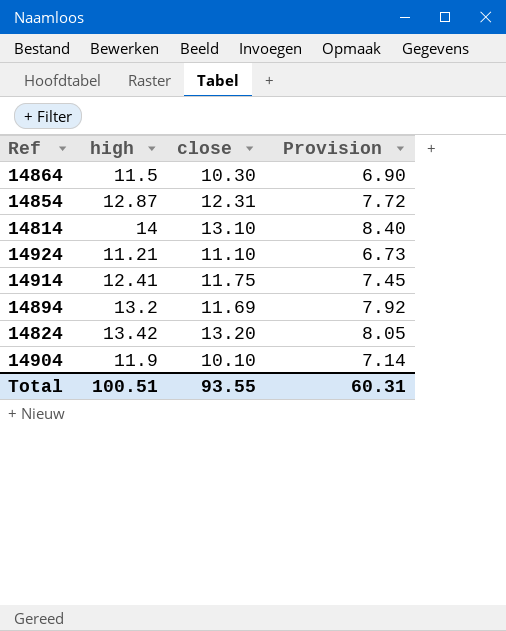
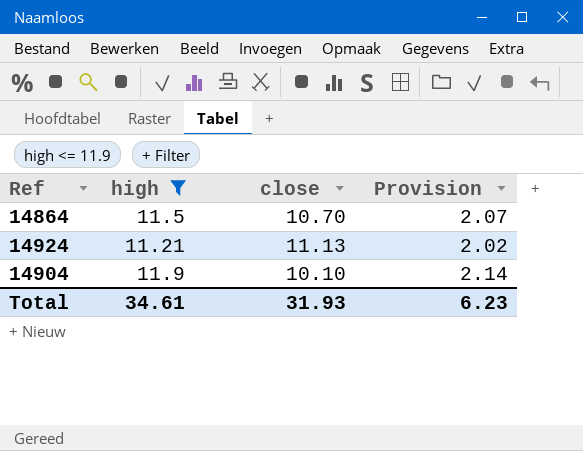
filter: none -> high <= 11.9
column Provision | formula: [high] * 0.6 -> [high] * 0.18
14864 | close: 10.30 -> 10.70
14924 | close: 11.10 -> 11.13
Total | high: 100.51 -> 34.61
Total | close: 93.55 -> 31.93
Total | Provision: 60.31 -> 6.23

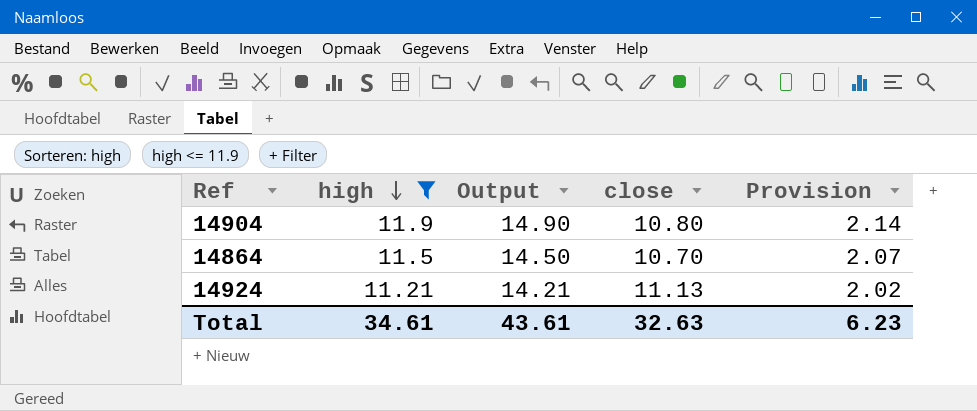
row order: none -> high descending
column Output | formula: none -> [high] + 3
14904 | close: 10.10 -> 10.80
Total | close: 31.93 -> 32.63

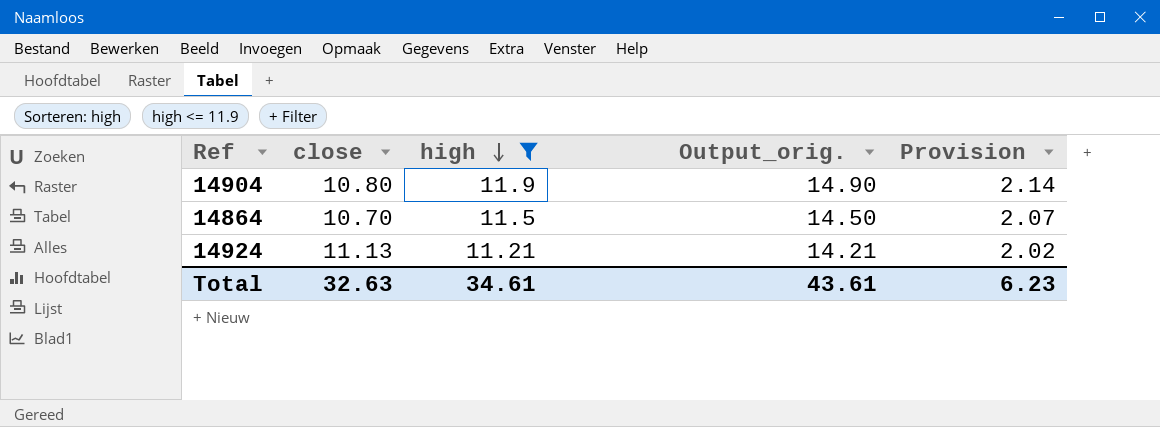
column close | position: 4 -> 2
column name: Output -> Output_orig.

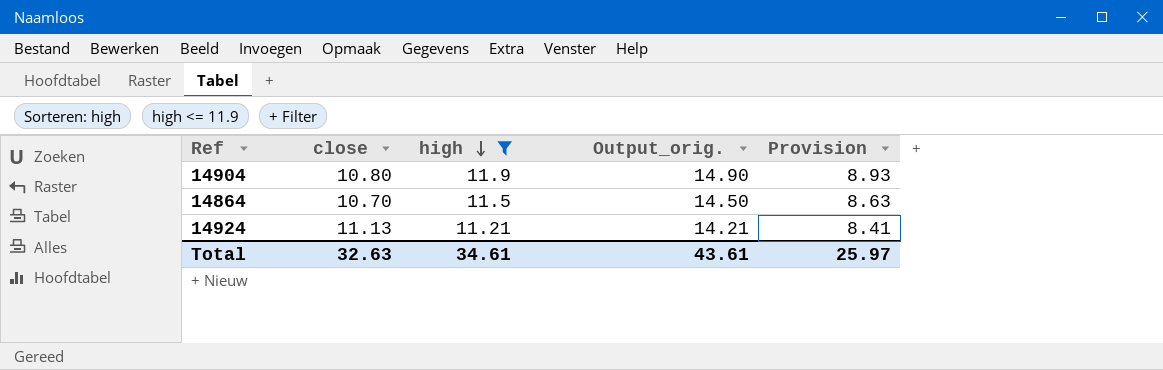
column Provision | formula: [high] * 0.18 -> [high] * 0.75
Total | Provision: 6.23 -> 25.97

